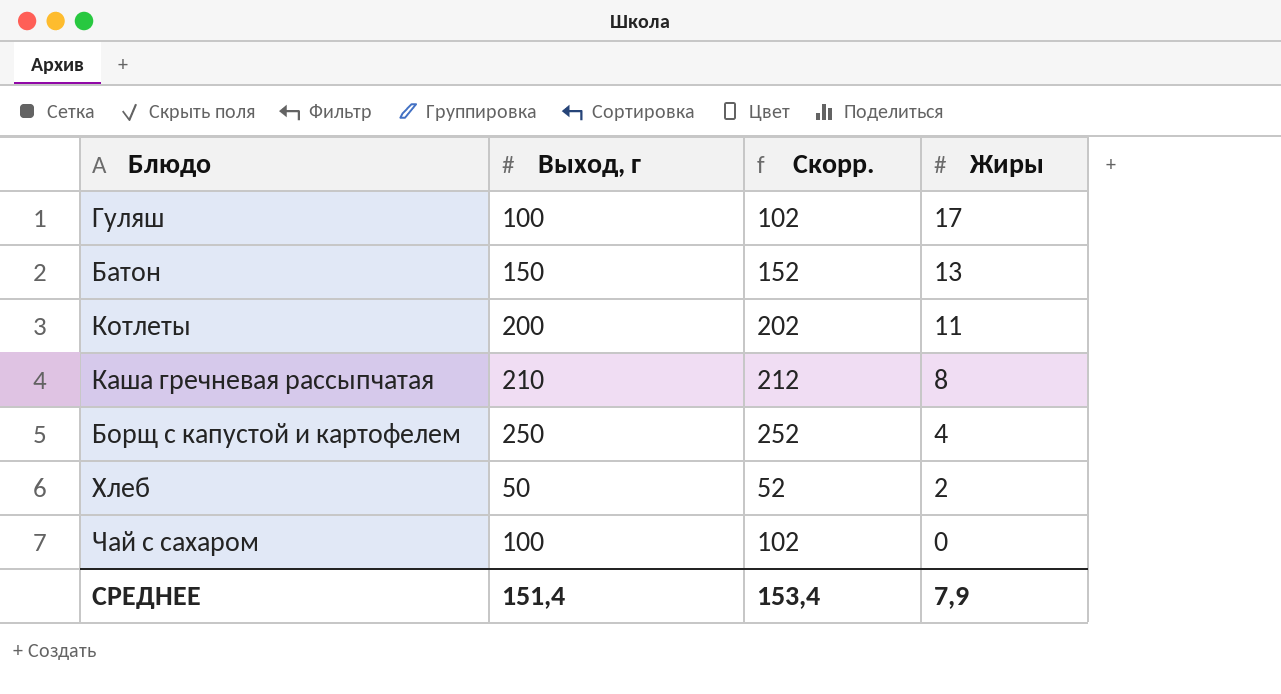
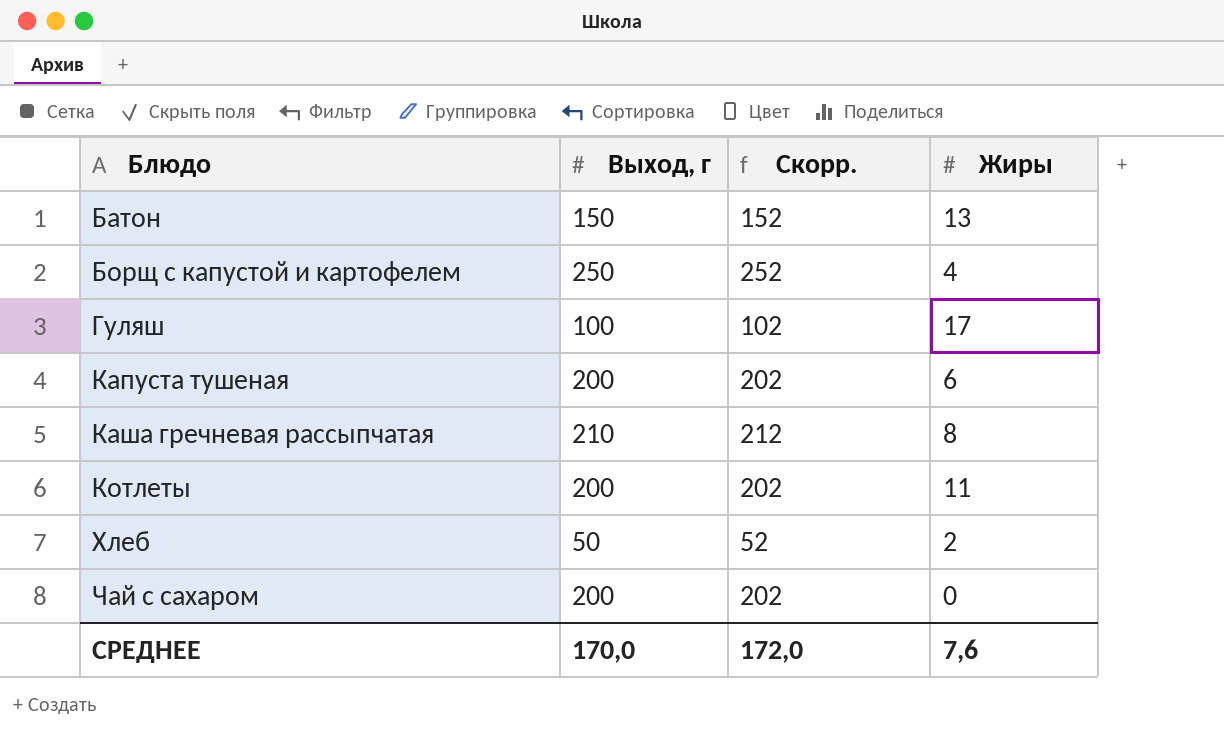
row order: Жиры descending -> Блюдо ascending
row Капуста тушеная: none -> 200 | 202 | 6
Чай с сахаром | Выход, г: 100 -> 200
Чай с сахаром | Скорр.: 102 -> 202
СРЕДНЕЕ | Выход, г: 151,4 -> 170,0
СРЕДНЕЕ | Скорр.: 153,4 -> 172,0
СРЕДНЕЕ | Жиры: 7,9 -> 7,6

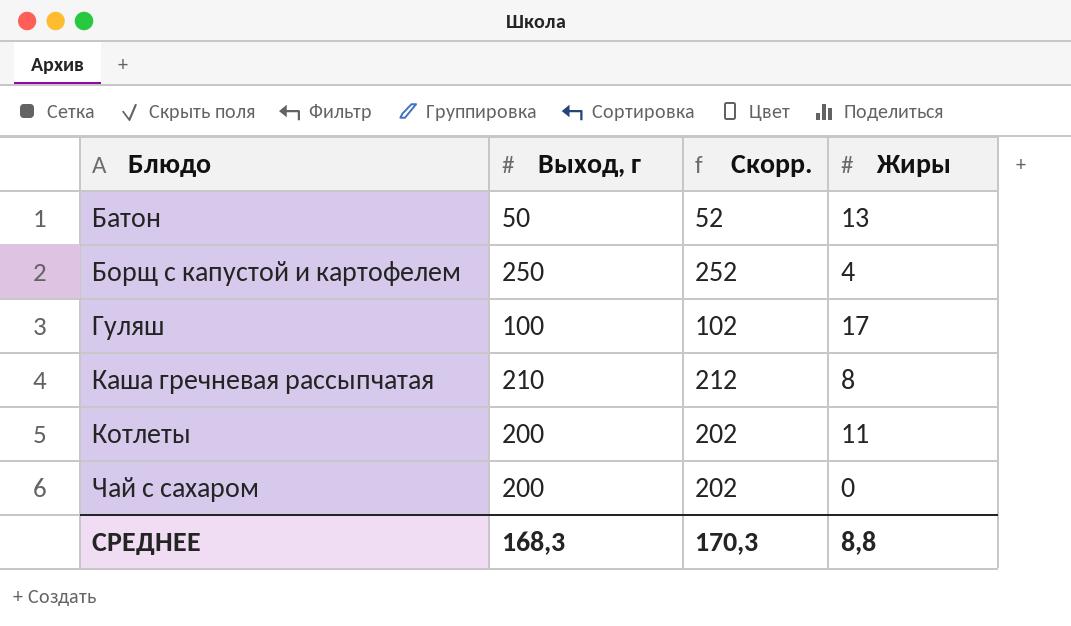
row Капуста тушеная: 200 | 202 | 6 -> none
row Хлеб: 50 | 52 | 2 -> none
Батон | Выход, г: 150 -> 50
Батон | Скорр.: 152 -> 52
СРЕДНЕЕ | Выход, г: 170,0 -> 168,3
СРЕДНЕЕ | Скорр.: 172,0 -> 170,3
СРЕДНЕЕ | Жиры: 7,6 -> 8,8

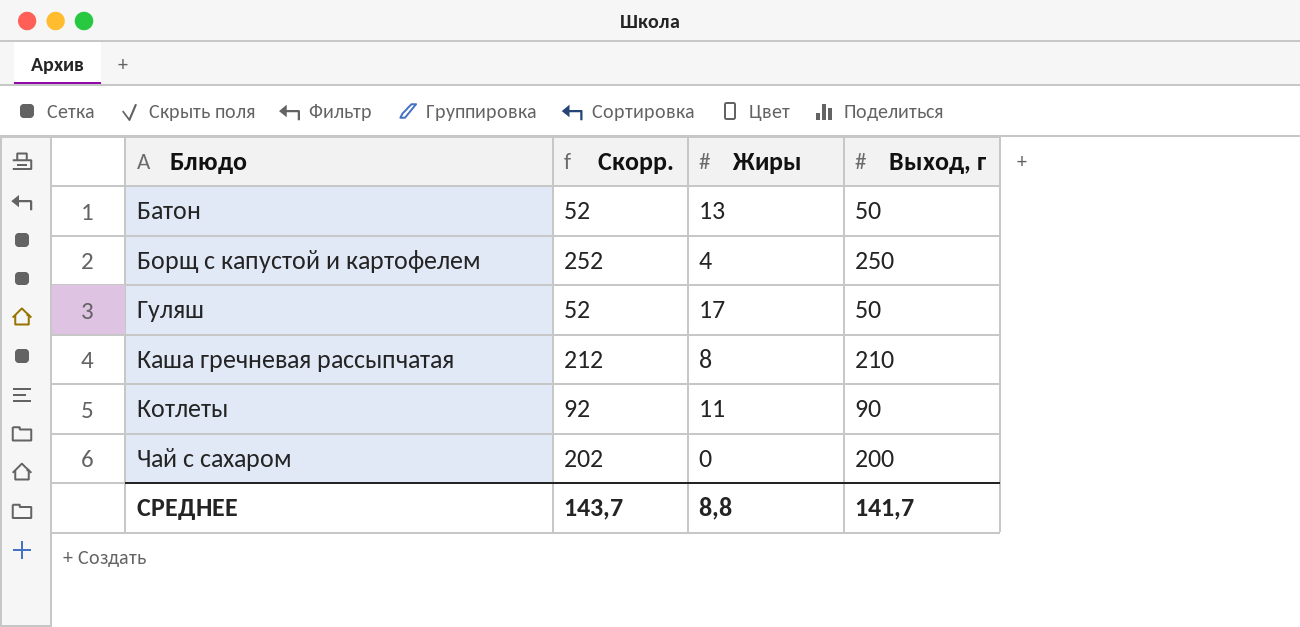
column Выход, г | position: 2 -> 4
Гуляш | Скорр.: 102 -> 52
Гуляш | Выход, г: 100 -> 50
Котлеты | Скорр.: 202 -> 92
Котлеты | Выход, г: 200 -> 90
СРЕДНЕЕ | Скорр.: 170,3 -> 143,7
СРЕДНЕЕ | Выход, г: 168,3 -> 141,7

